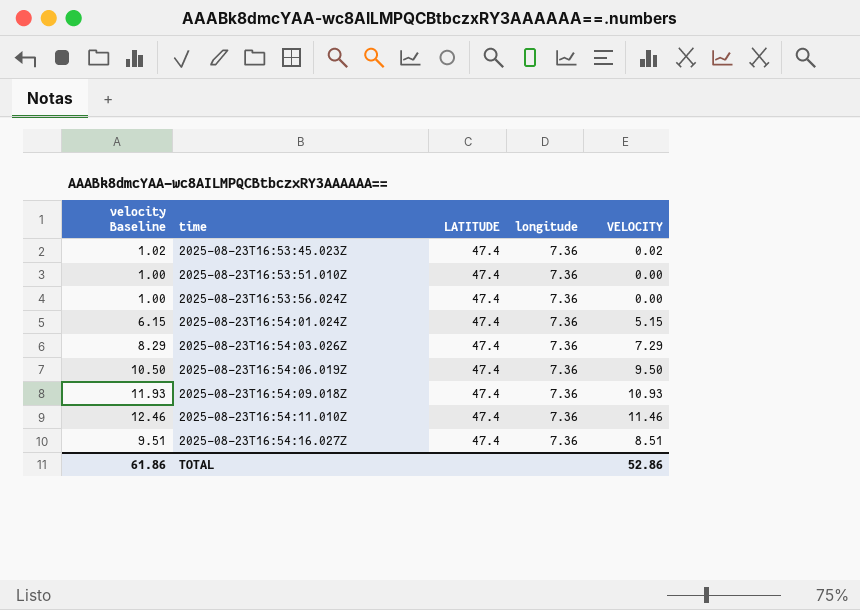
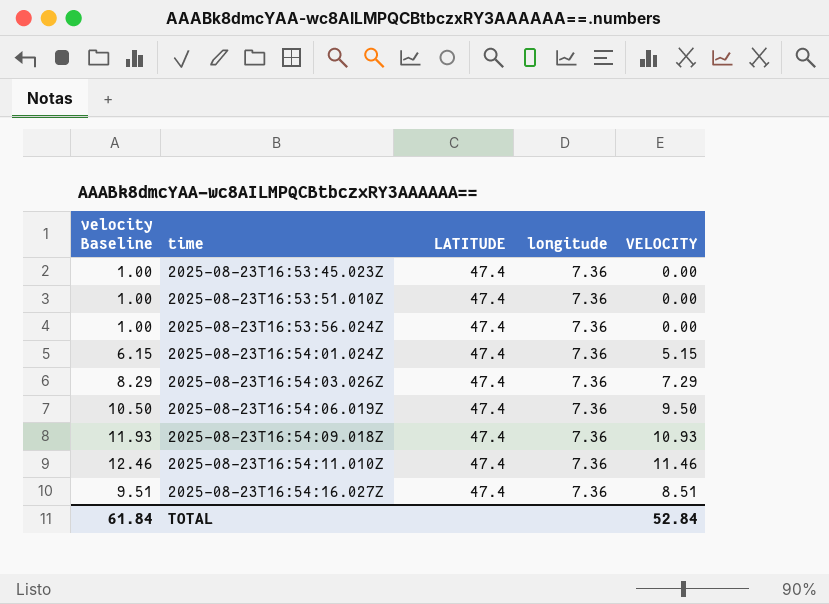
2025-08-23T16:53:45.023Z | velocity Baseline: 1.02 -> 1.00
2025-08-23T16:53:45.023Z | VELOCITY: 0.02 -> 0.00
TOTAL | velocity Baseline: 61.86 -> 61.84
TOTAL | VELOCITY: 52.86 -> 52.84

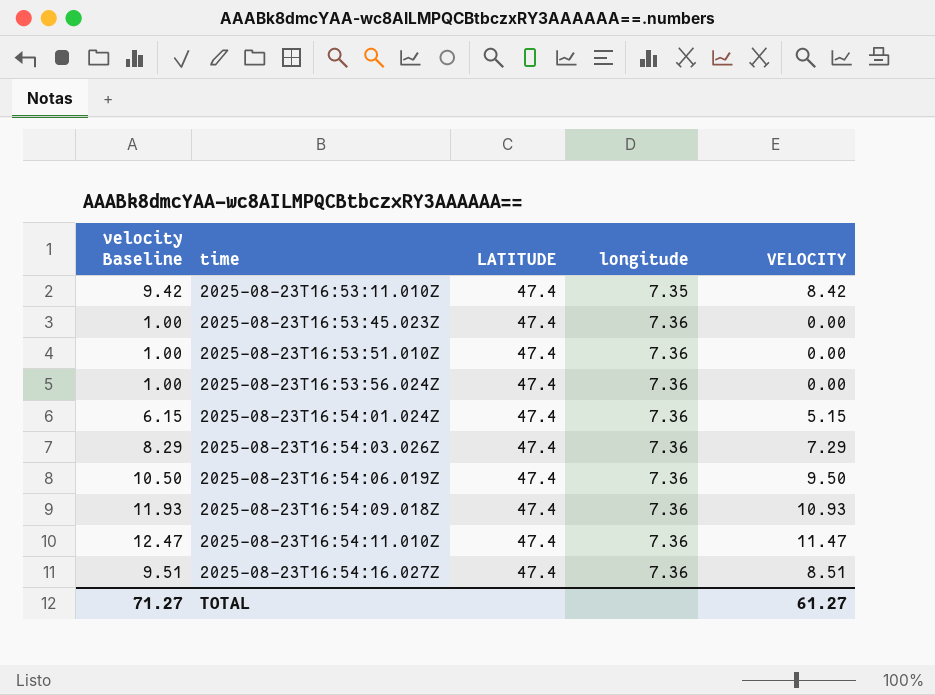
row 2025-08-23T16:53:11.010Z: none -> 9.42 | 47.4 | 7.35 | 8.42
2025-08-23T16:54:11.010Z | velocity Baseline: 12.46 -> 12.47
2025-08-23T16:54:11.010Z | VELOCITY: 11.46 -> 11.47
TOTAL | velocity Baseline: 61.84 -> 71.27
TOTAL | VELOCITY: 52.84 -> 61.27

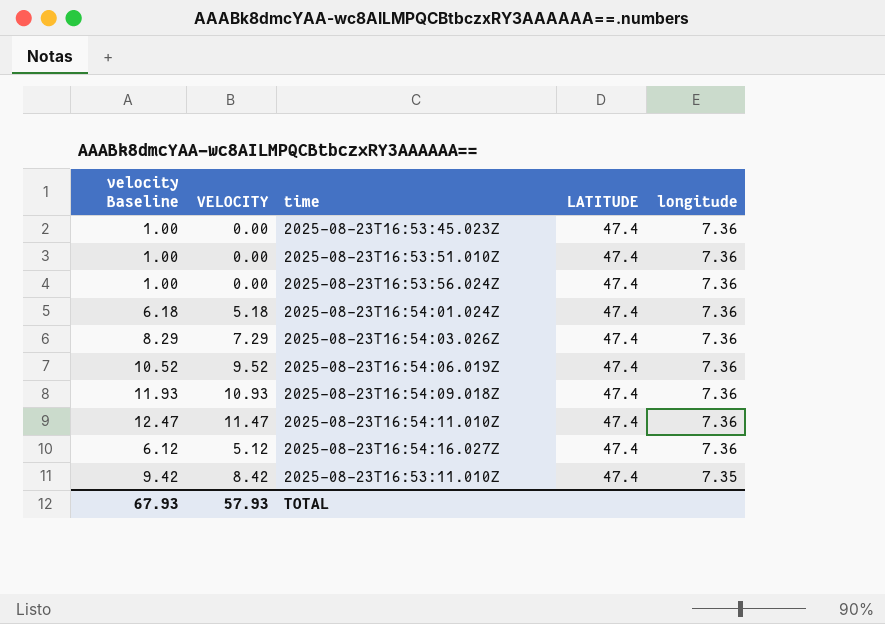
row order: time ascending -> longitude descending
column VELOCITY | position: 5 -> 2
2025-08-23T16:54:01.024Z | velocity Baseline: 6.15 -> 6.18
2025-08-23T16:54:01.024Z | VELOCITY: 5.15 -> 5.18
2025-08-23T16:54:06.019Z | velocity Baseline: 10.50 -> 10.52
2025-08-23T16:54:06.019Z | VELOCITY: 9.50 -> 9.52
2025-08-23T16:54:16.027Z | velocity Baseline: 9.51 -> 6.12
2025-08-23T16:54:16.027Z | VELOCITY: 8.51 -> 5.12
TOTAL | velocity Baseline: 71.27 -> 67.93
TOTAL | VELOCITY: 61.27 -> 57.93

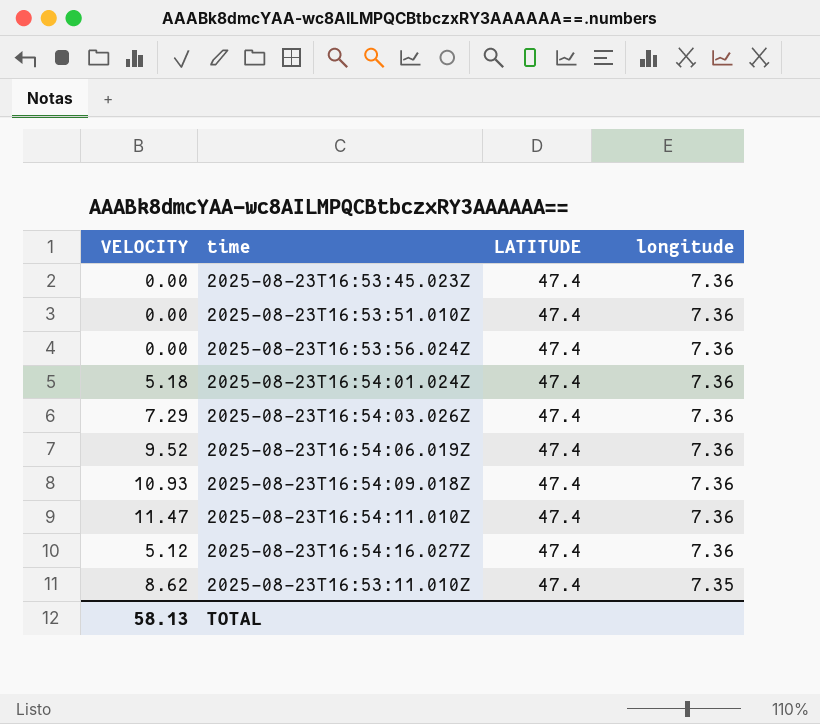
column velocity Baseline | formula: [VELOCITY] + 1 -> none
2025-08-23T16:53:11.010Z | VELOCITY: 8.42 -> 8.62
TOTAL | VELOCITY: 57.93 -> 58.13

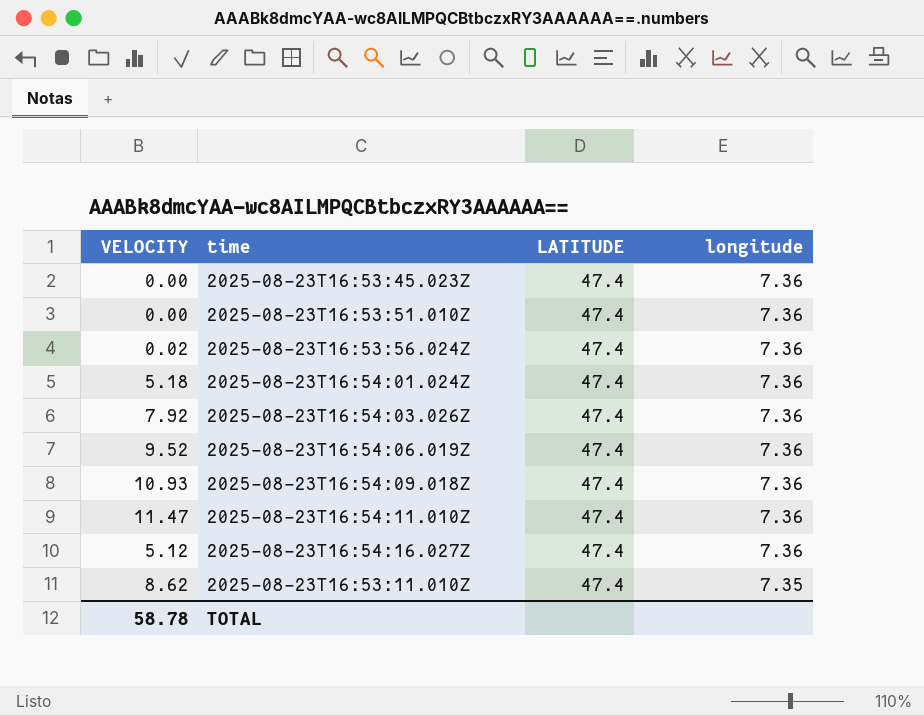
2025-08-23T16:53:56.024Z | VELOCITY: 0.00 -> 0.02
2025-08-23T16:54:03.026Z | VELOCITY: 7.29 -> 7.92
TOTAL | VELOCITY: 58.13 -> 58.78

